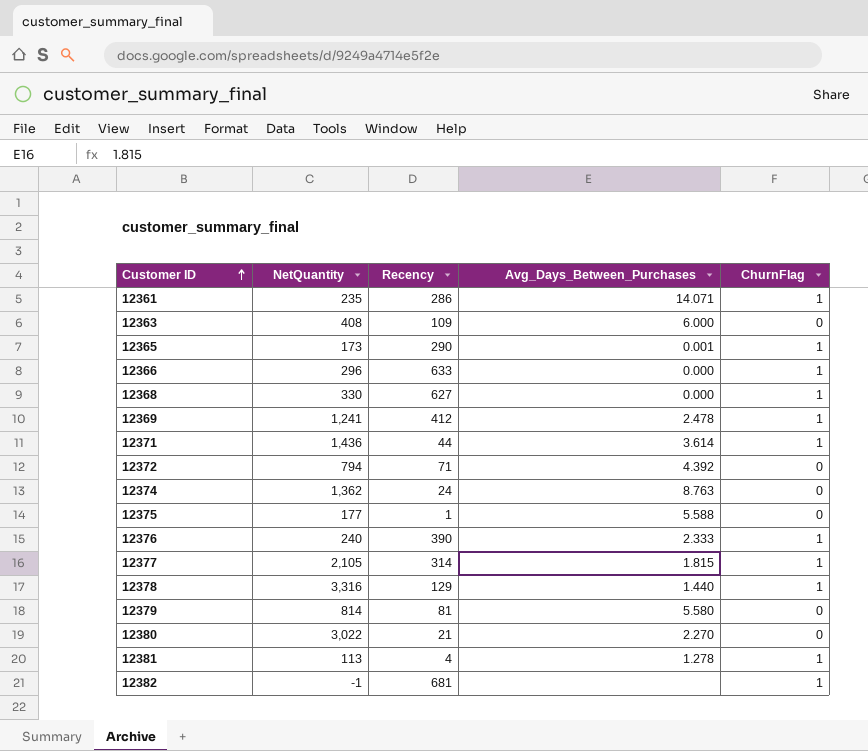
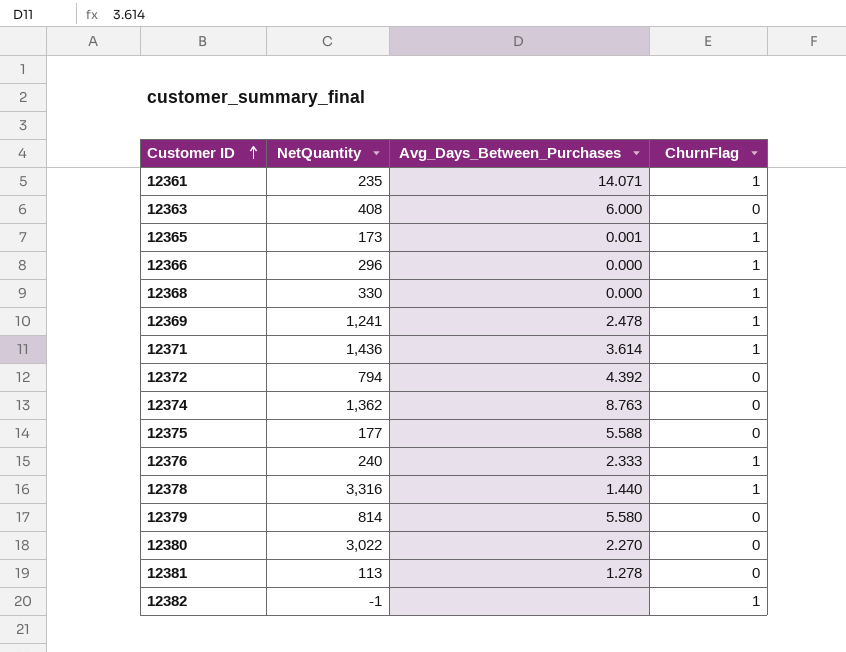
column Recency | position: 3 -> none
row 12377: 2,105 | 314 | 1.815 | 1 -> none
12381 | ChurnFlag: 1 -> 0

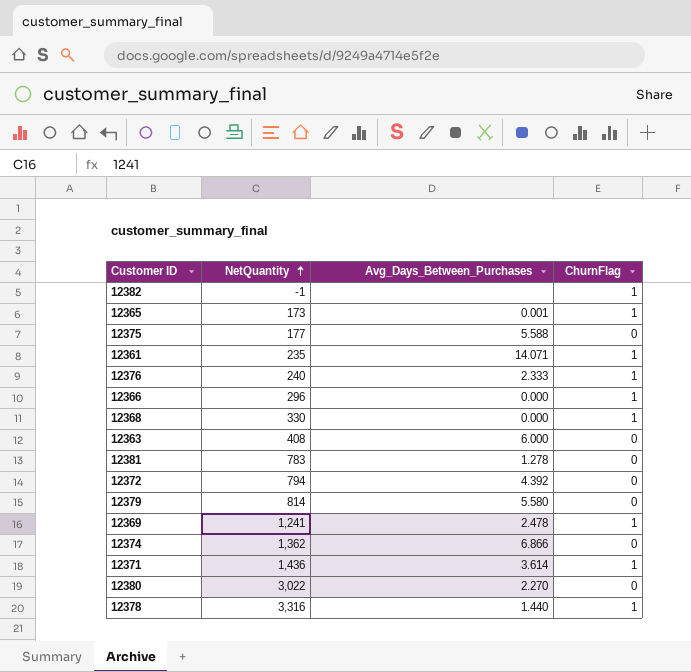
row order: Customer ID ascending -> NetQuantity ascending
12381 | NetQuantity: 113 -> 783
12374 | Avg_Days_Between_Purchases: 8.763 -> 6.866

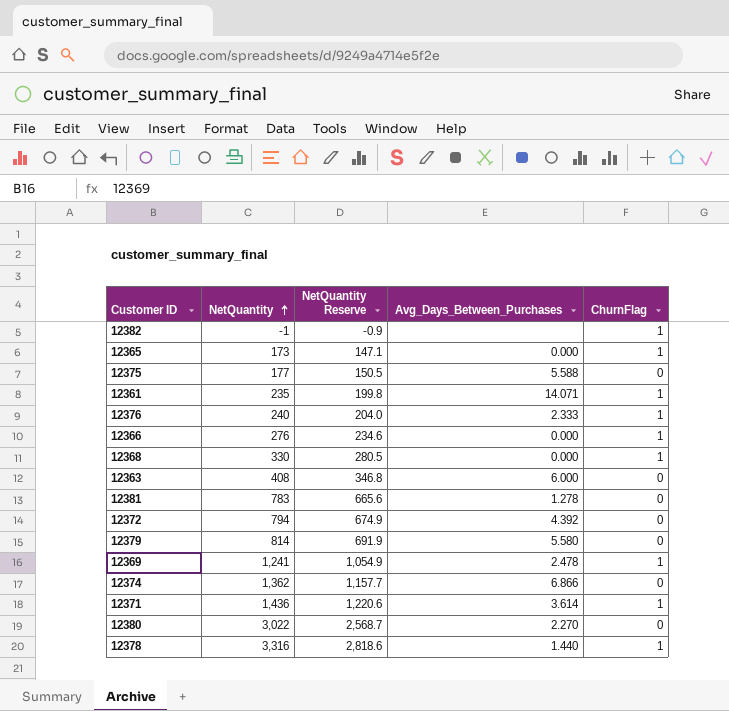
column NetQuantity Reserve | formula: none -> [NetQuantity] * 0.85
12365 | Avg_Days_Between_Purchases: 0.001 -> 0.000
12366 | NetQuantity: 296 -> 276

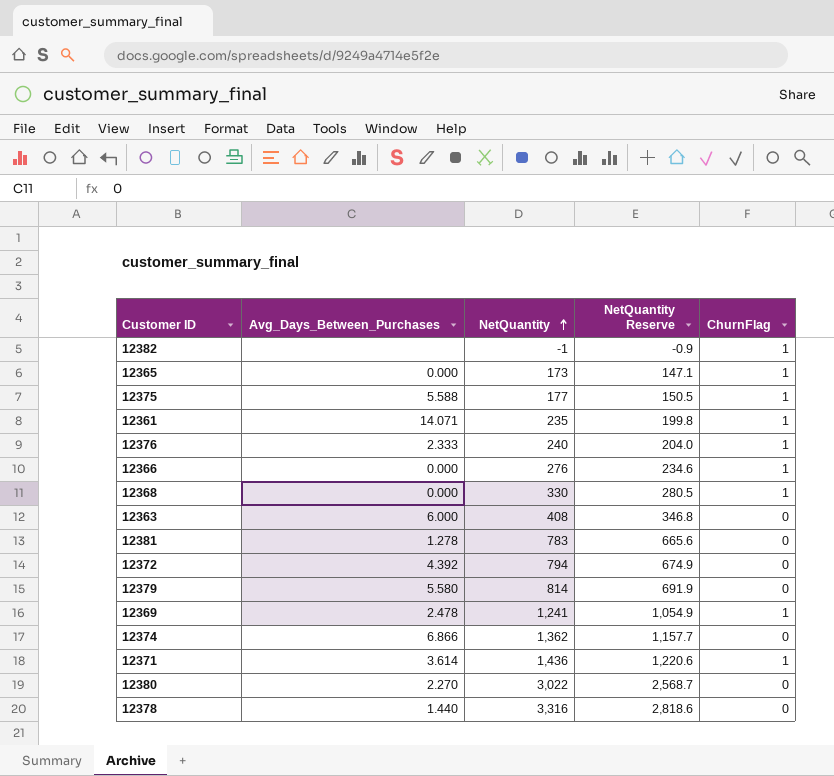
column Avg_Days_Between_Purchases | position: 4 -> 2
12375 | ChurnFlag: 0 -> 1
12378 | ChurnFlag: 1 -> 0

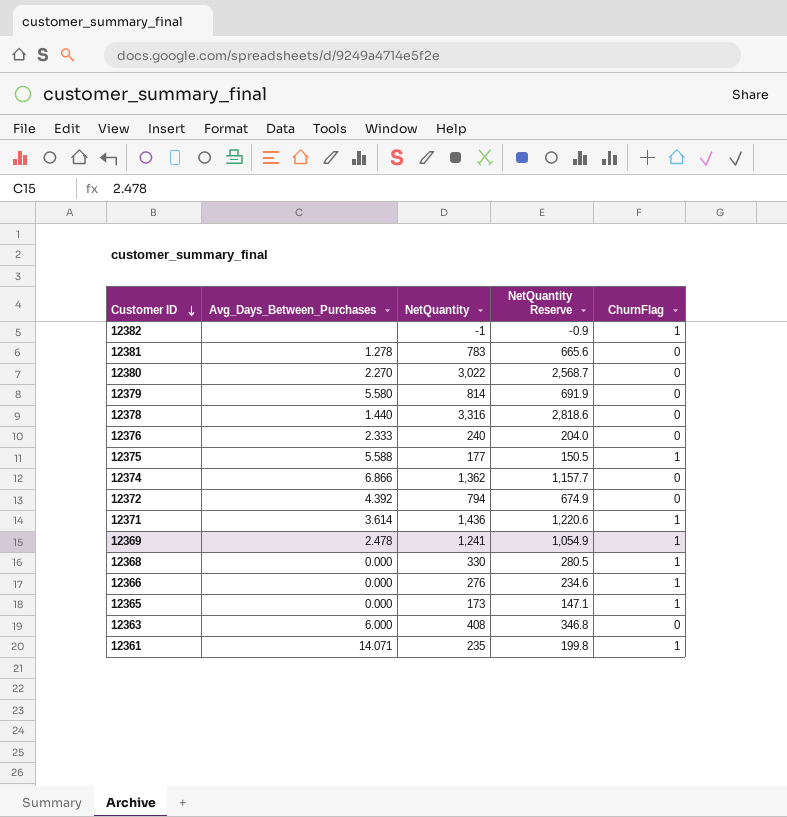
row order: NetQuantity ascending -> Customer ID descending
12376 | ChurnFlag: 1 -> 0

